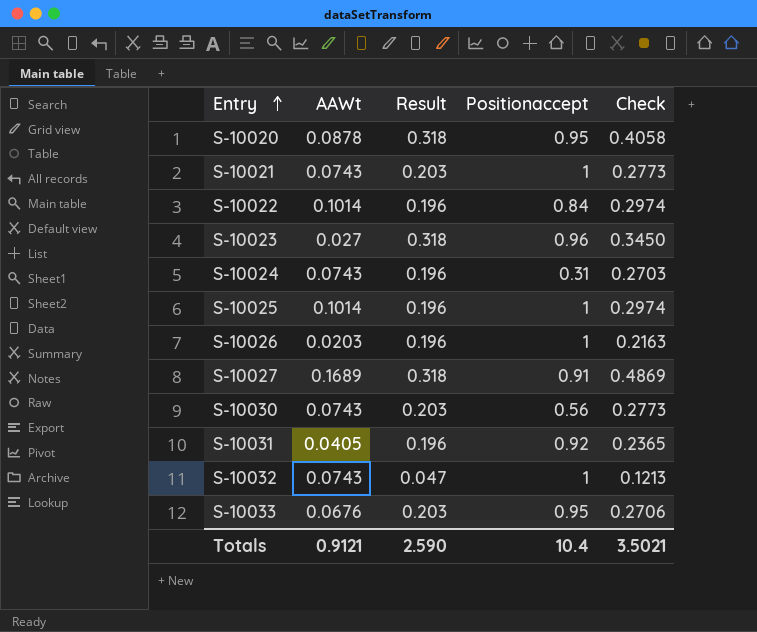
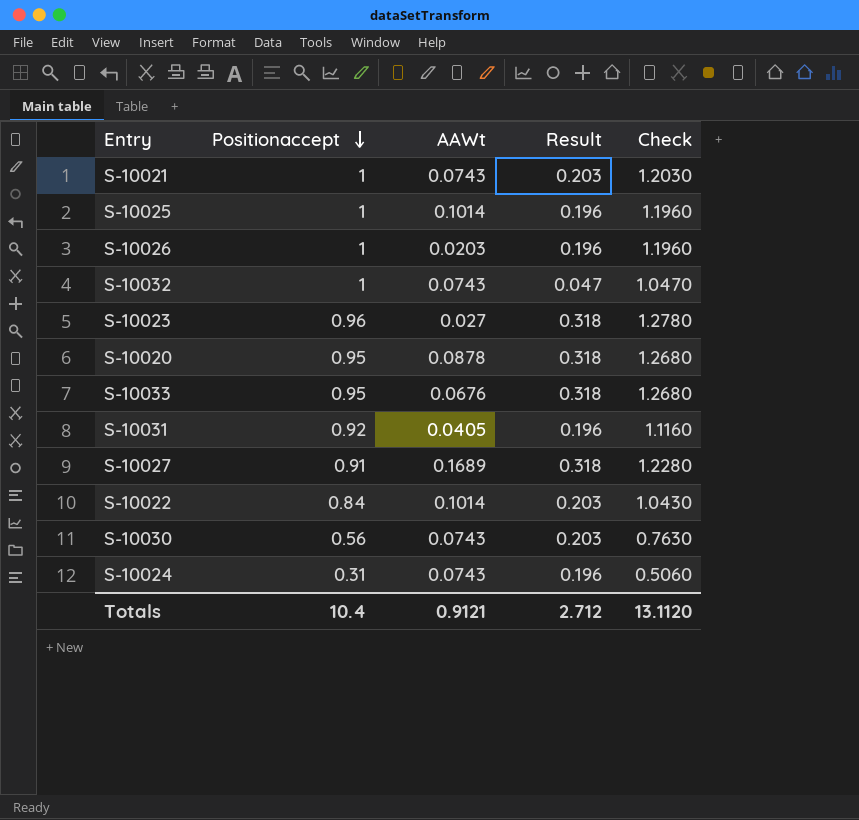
row order: Entry ascending -> Positionaccept descending
column Positionaccept | position: 4 -> 2
column Check | formula: [AAWt] + [Result] -> [Positionaccept] + [Result]
S-10033 | Result: 0.203 -> 0.318
S-10022 | Result: 0.196 -> 0.203
Totals | Result: 2.590 -> 2.712
Totals | Check: 3.5021 -> 13.1120

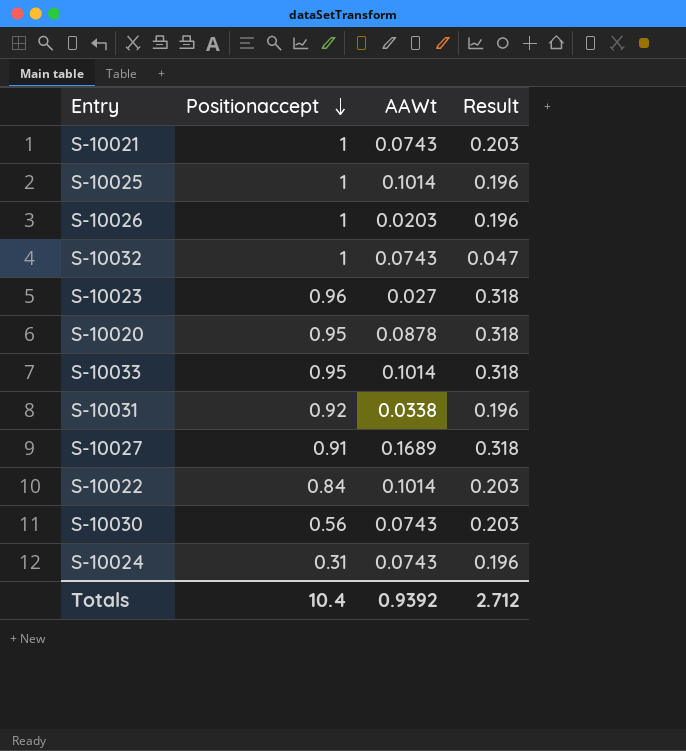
column Check | formula: [Positionaccept] + [Result] -> none
S-10033 | AAWt: 0.0676 -> 0.1014
S-10031 | AAWt: 0.0405 -> 0.0338
Totals | AAWt: 0.9121 -> 0.9392

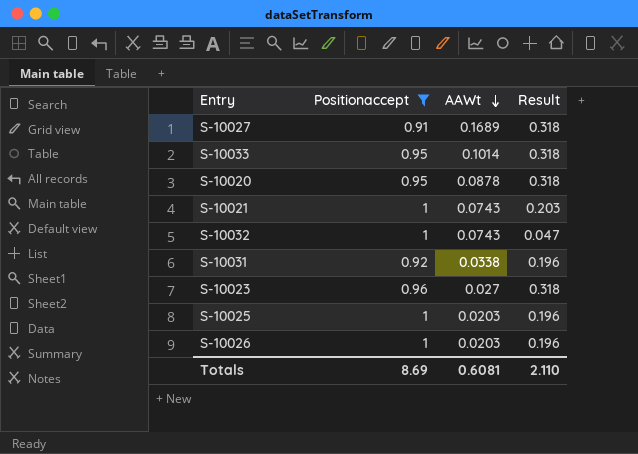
filter: none -> Positionaccept >= 0.91
row order: Positionaccept descending -> AAWt descending
S-10025 | AAWt: 0.1014 -> 0.0203
Totals | Positionaccept: 10.4 -> 8.69
Totals | AAWt: 0.9392 -> 0.6081
Totals | Result: 2.712 -> 2.110

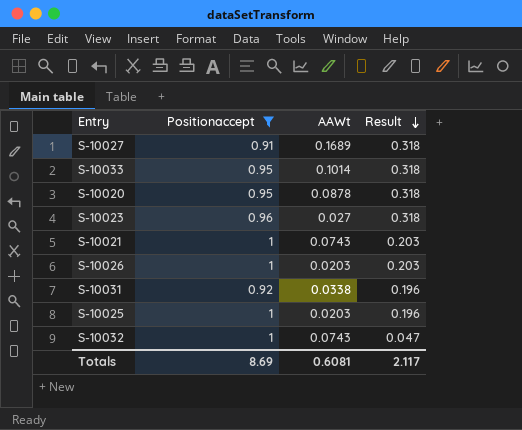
row order: AAWt descending -> Result descending
S-10026 | Result: 0.196 -> 0.203
Totals | Result: 2.110 -> 2.117

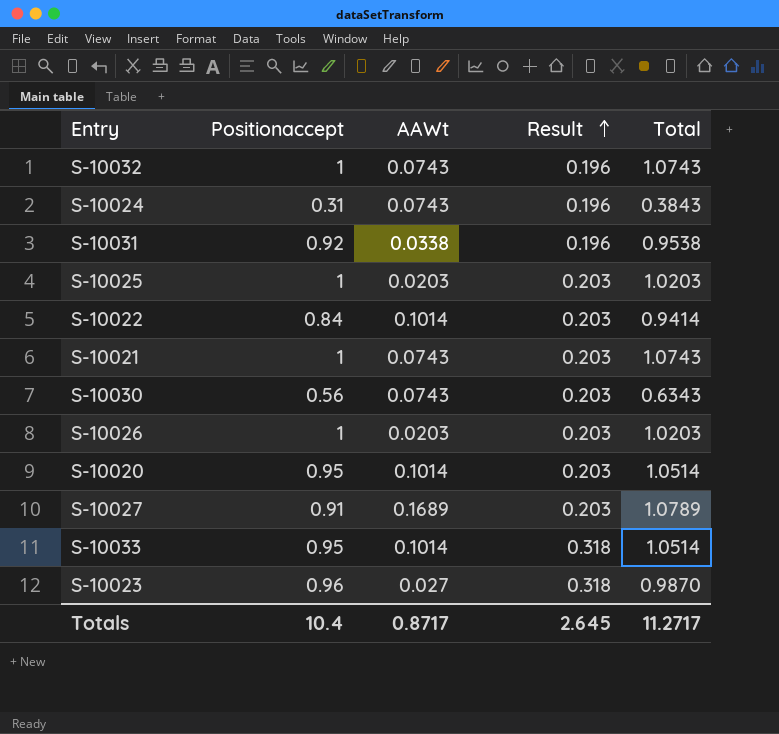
filter: Positionaccept >= 0.91 -> none
row order: Result descending -> Result ascending
column Total | formula: none -> [Positionaccept] + [AAWt]
S-10032 | Result: 0.047 -> 0.196
S-10025 | Result: 0.196 -> 0.203
S-10020 | AAWt: 0.0878 -> 0.1014
S-10020 | Result: 0.318 -> 0.203
S-10027 | Result: 0.318 -> 0.203
Totals | Positionaccept: 8.69 -> 10.4
Totals | AAWt: 0.6081 -> 0.8717
Totals | Result: 2.117 -> 2.645

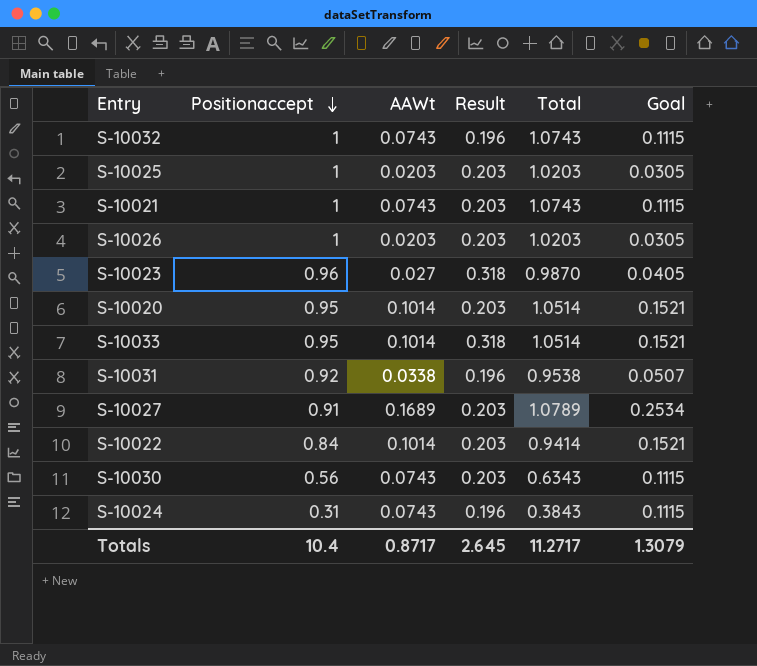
row order: Result ascending -> Positionaccept descending
column Goal | formula: none -> [AAWt] * 1.5

